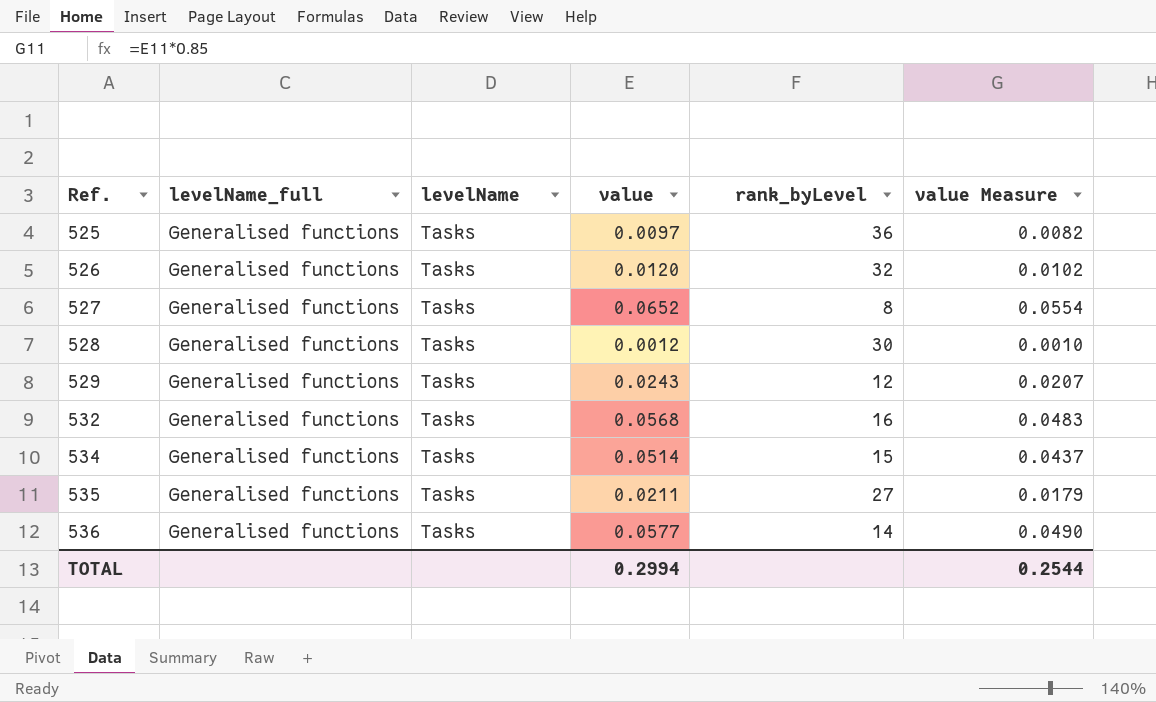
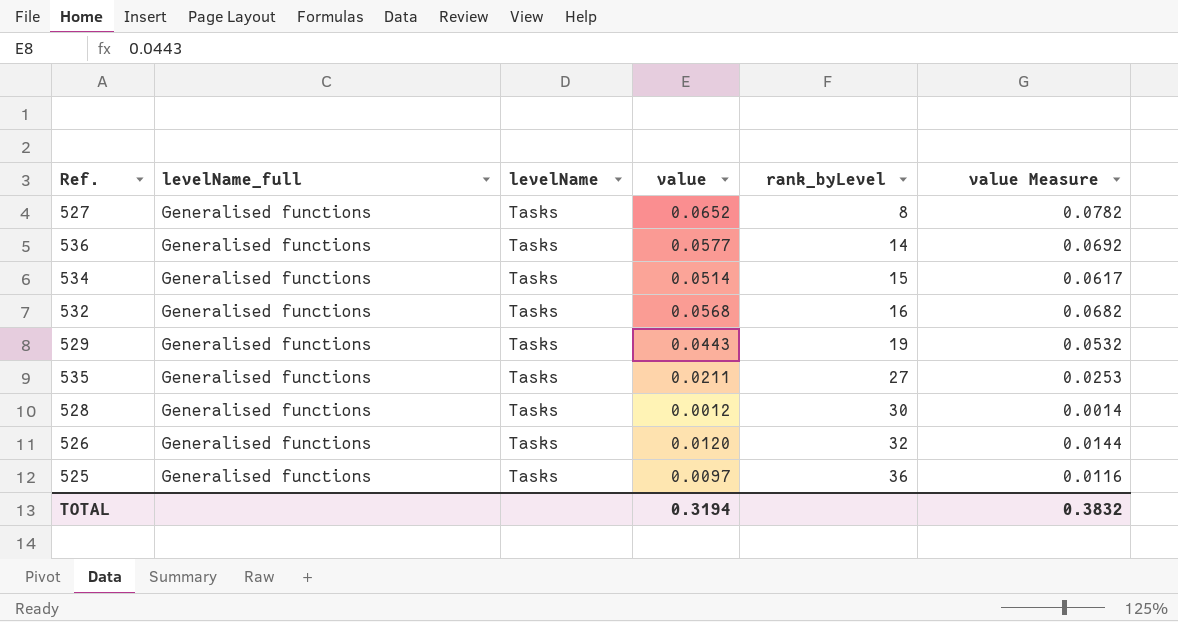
row order: Ref. ascending -> rank_byLevel ascending
column value Measure | formula: [value] * 0.85 -> [value] * 1.2
529 | value: 0.0243 -> 0.0443
529 | rank_byLevel: 12 -> 19
TOTAL | value: 0.2994 -> 0.3194
TOTAL | value Measure: 0.2544 -> 0.3832

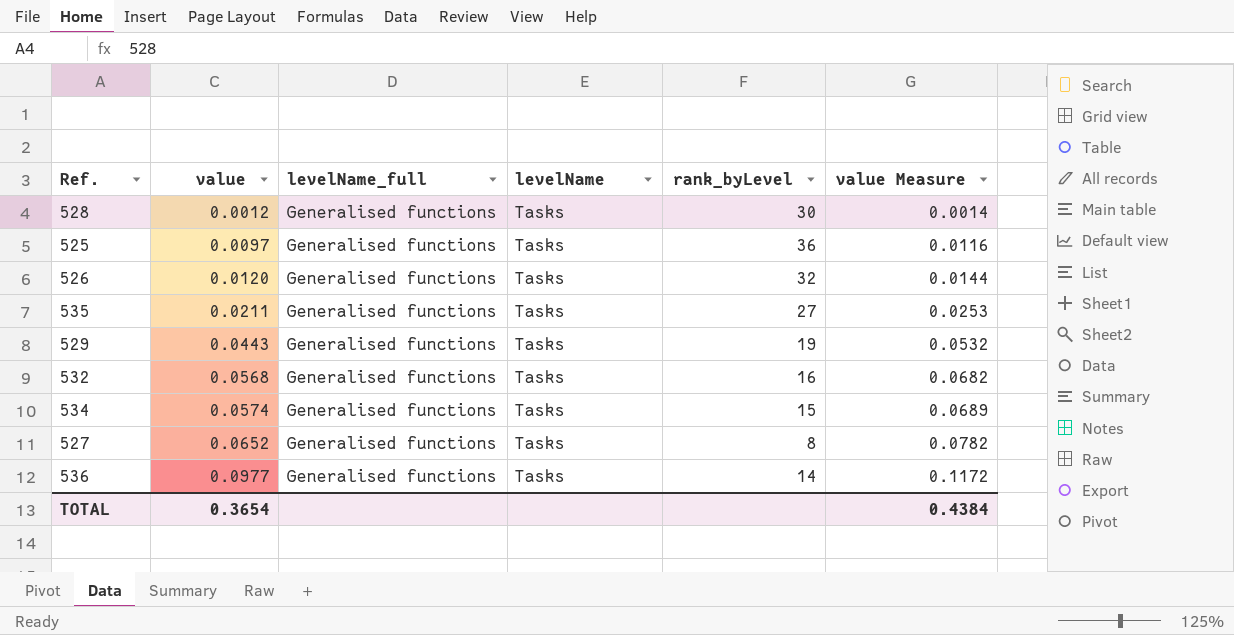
row order: rank_byLevel ascending -> value ascending
column value | position: 4 -> 2
534 | value: 0.0514 -> 0.0574
534 | value Measure: 0.0617 -> 0.0689
536 | value: 0.0577 -> 0.0977
536 | value Measure: 0.0692 -> 0.1172
TOTAL | value: 0.3194 -> 0.3654
TOTAL | value Measure: 0.3832 -> 0.4384

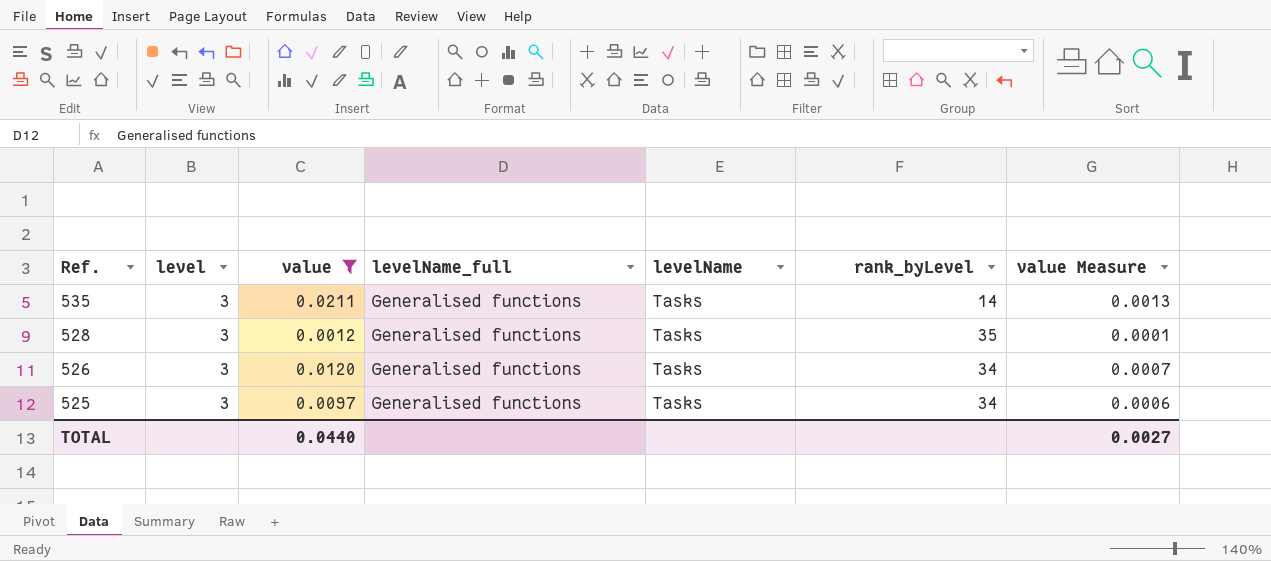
filter: none -> value <= 0.0211
row order: value ascending -> Ref. descending
column level | position: none -> 2
column value Measure | formula: [value] * 1.2 -> [value] * 0.06
535 | rank_byLevel: 27 -> 14
528 | rank_byLevel: 30 -> 35
526 | rank_byLevel: 32 -> 34
525 | rank_byLevel: 36 -> 34
TOTAL | value: 0.3654 -> 0.0440
TOTAL | value Measure: 0.4384 -> 0.0027

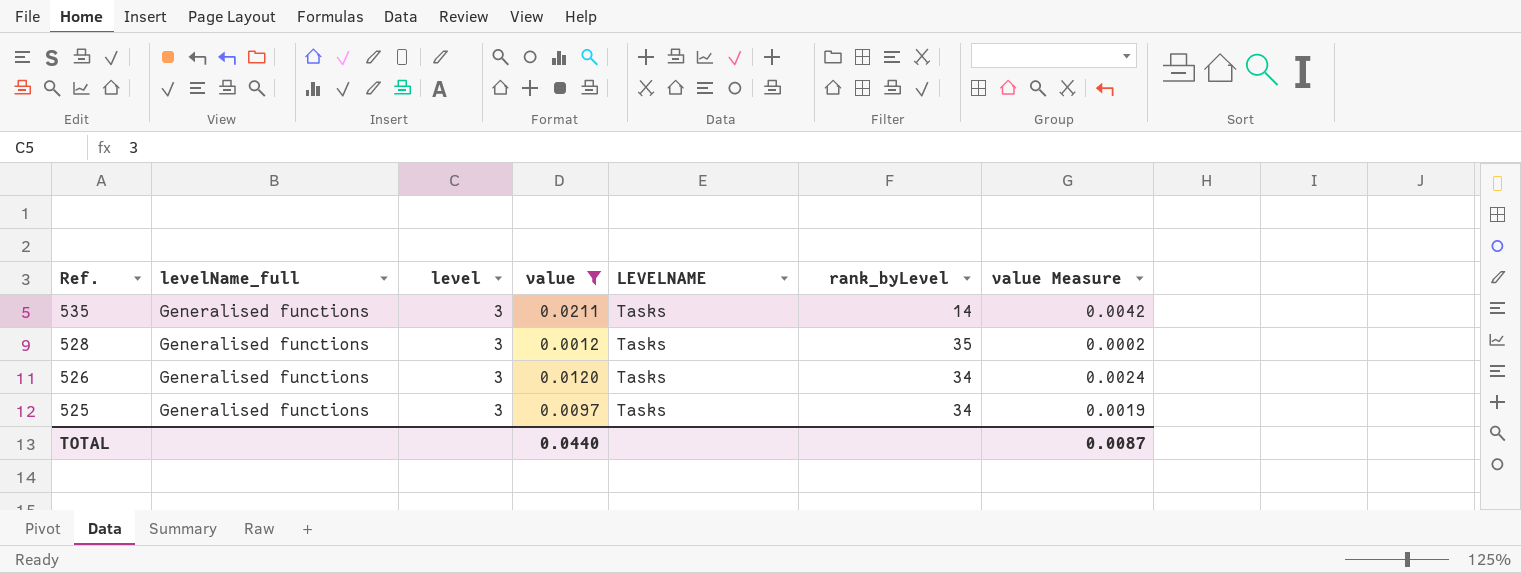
column levelName_full | position: 4 -> 2
column name: levelName -> LEVELNAME
column value Measure | formula: [value] * 0.06 -> [value] * 0.2
TOTAL | value Measure: 0.0027 -> 0.0087

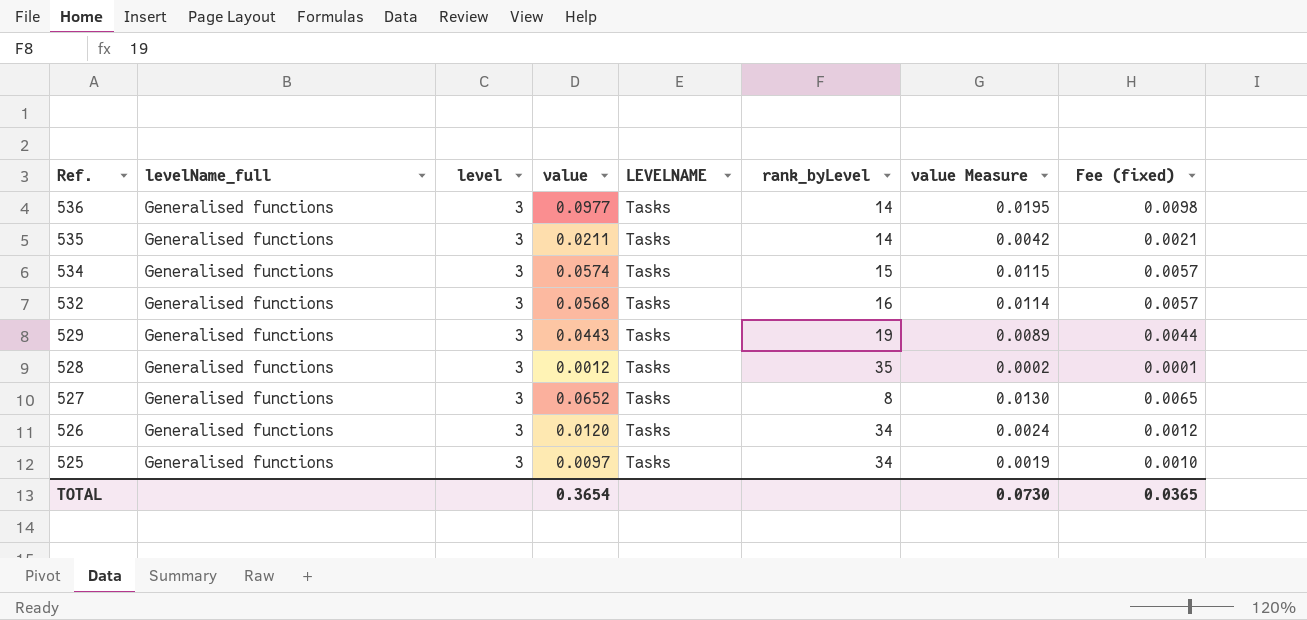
filter: value <= 0.0211 -> none
column Fee (fixed) | formula: none -> [value] * 0.1
TOTAL | value: 0.0440 -> 0.3654
TOTAL | value Measure: 0.0087 -> 0.0730

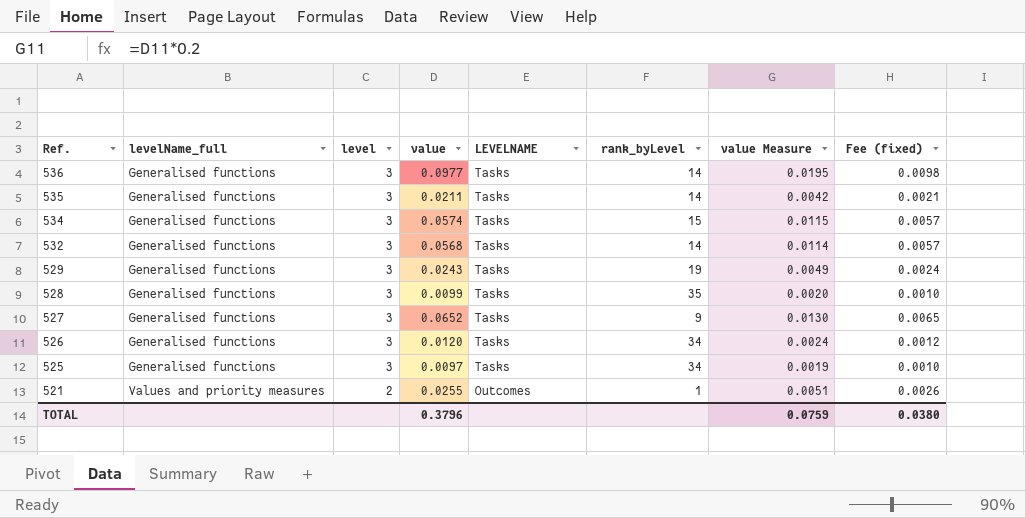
532 | rank_byLevel: 16 -> 14
529 | value: 0.0443 -> 0.0243
529 | value Measure: 0.0089 -> 0.0049
529 | Fee (fixed): 0.0044 -> 0.0024
528 | value: 0.0012 -> 0.0099
528 | value Measure: 0.0002 -> 0.0020
528 | Fee (fixed): 0.0001 -> 0.0010
527 | rank_byLevel: 8 -> 9
row 521: none -> Values and priority measures | 2 | 0.0255 | Outcomes | 1 | 0.0051 | 0.0026
TOTAL | value: 0.3654 -> 0.3796
TOTAL | value Measure: 0.0730 -> 0.0759
TOTAL | Fee (fixed): 0.0365 -> 0.0380

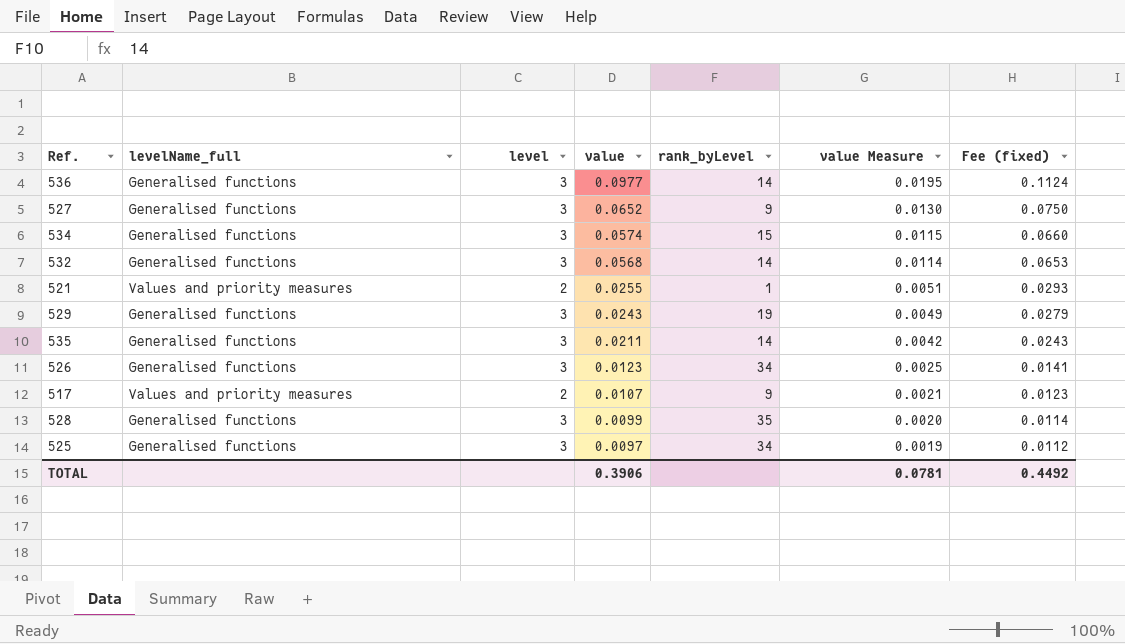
row order: Ref. descending -> value descending
column LEVELNAME | position: 5 -> none
column Fee (fixed) | formula: [value] * 0.1 -> [value] * 1.15
526 | value: 0.0120 -> 0.0123
526 | value Measure: 0.0024 -> 0.0025
row 517: none -> Values and priority measures | 2 | 0.0107 | 9 | 0.0021 | 0.0123
TOTAL | value: 0.3796 -> 0.3906
TOTAL | value Measure: 0.0759 -> 0.0781
TOTAL | Fee (fixed): 0.0380 -> 0.4492

